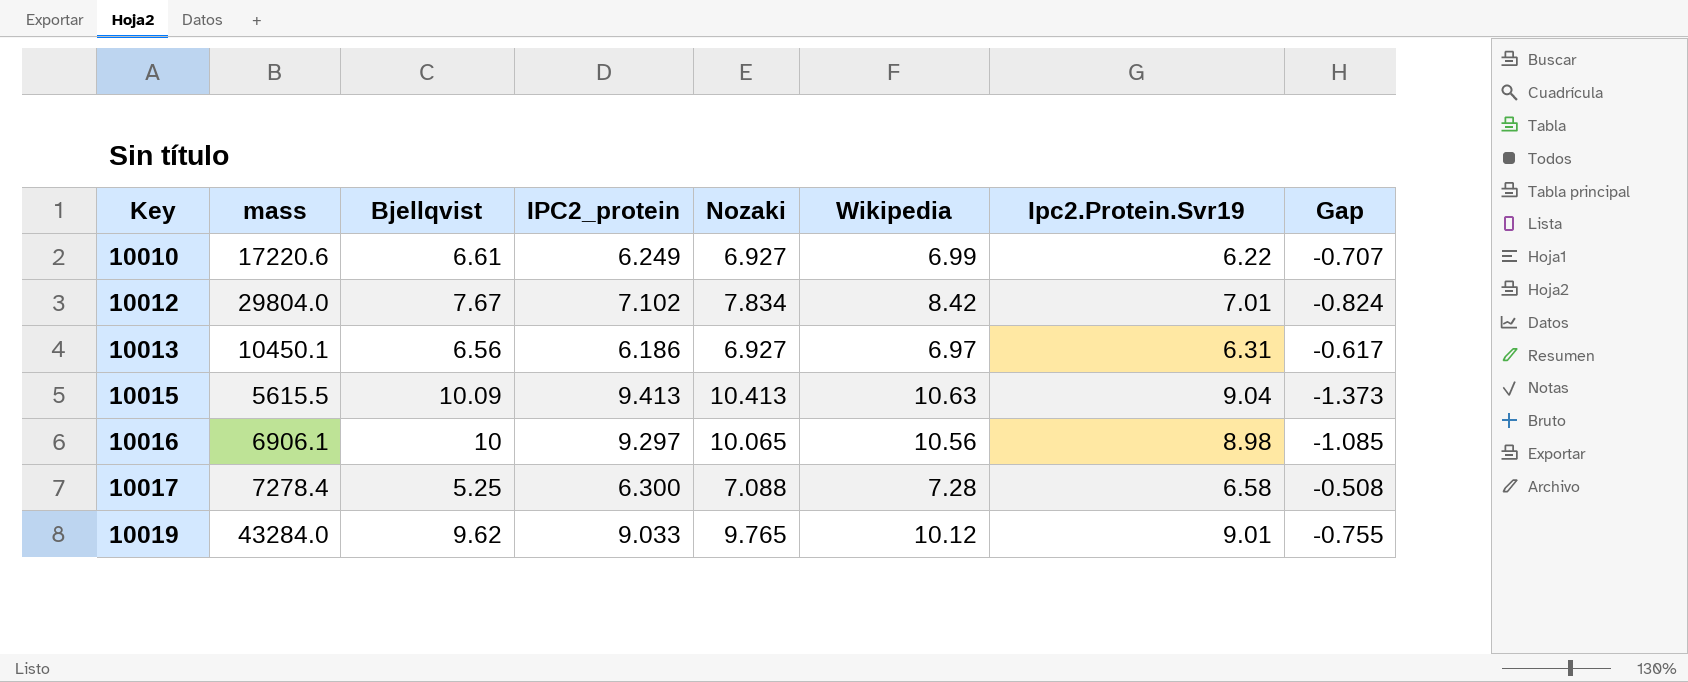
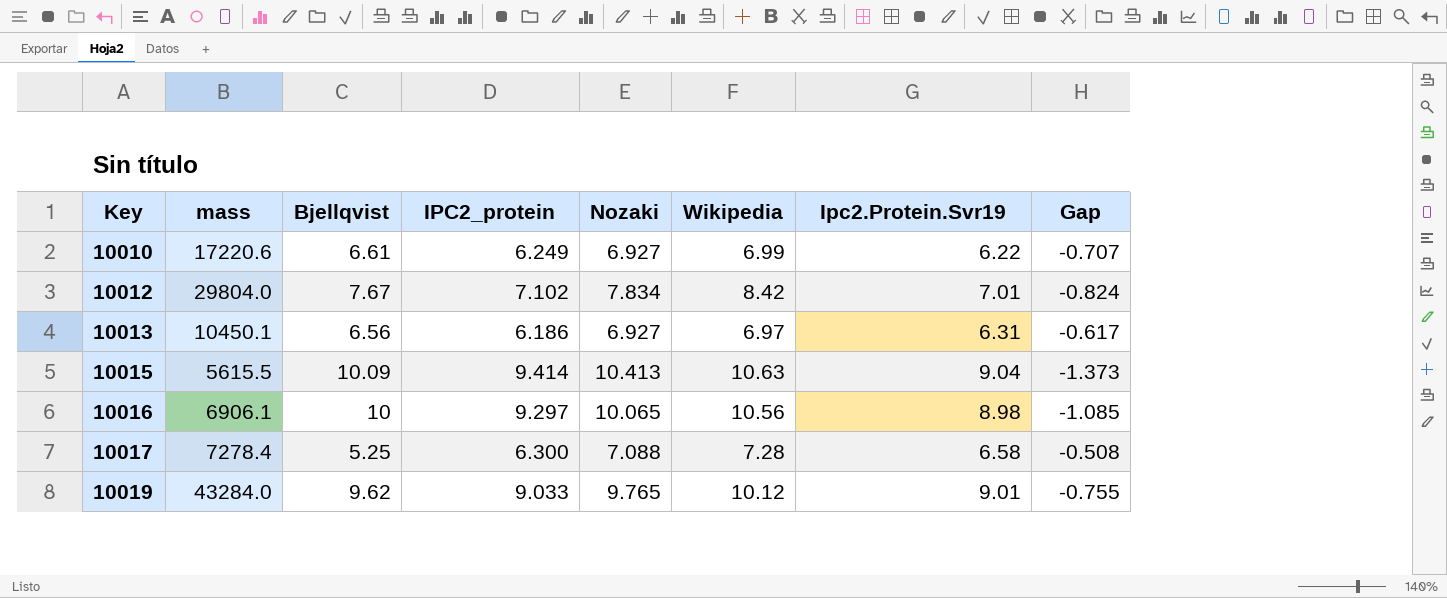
10015 | IPC2_protein: 9.413 -> 9.414

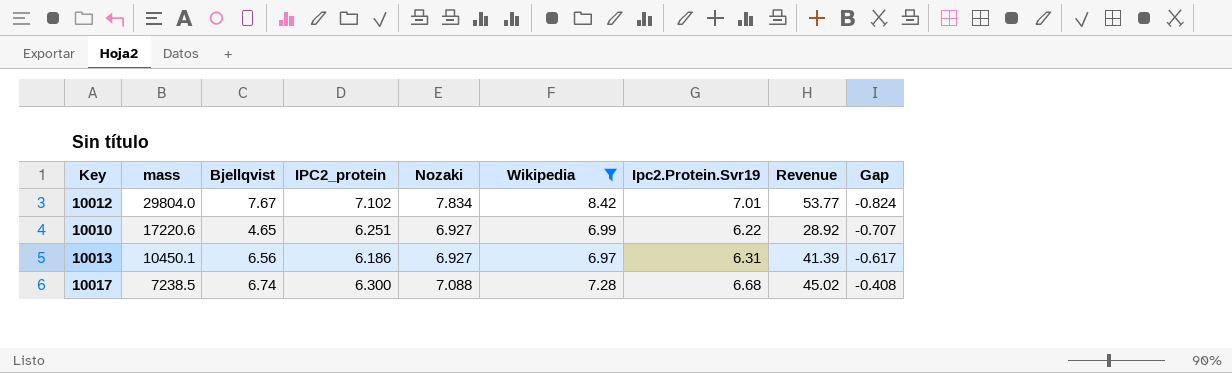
filter: none -> Wikipedia <= 8.42
row order: Key ascending -> mass descending
column Revenue | formula: none -> [Bjellqvist] * [Ipc2.Protein.Svr19]
10010 | Bjellqvist: 6.61 -> 4.65
10010 | IPC2_protein: 6.249 -> 6.251
10017 | mass: 7278.4 -> 7238.5
10017 | Bjellqvist: 5.25 -> 6.74
10017 | Ipc2.Protein.Svr19: 6.58 -> 6.68
10017 | Gap: -0.508 -> -0.408

